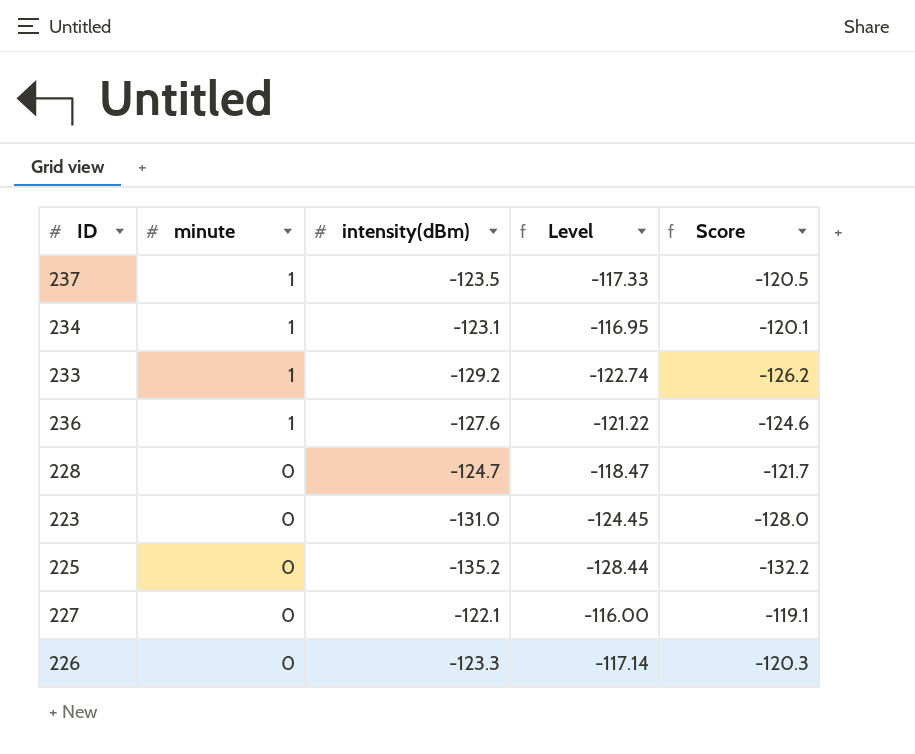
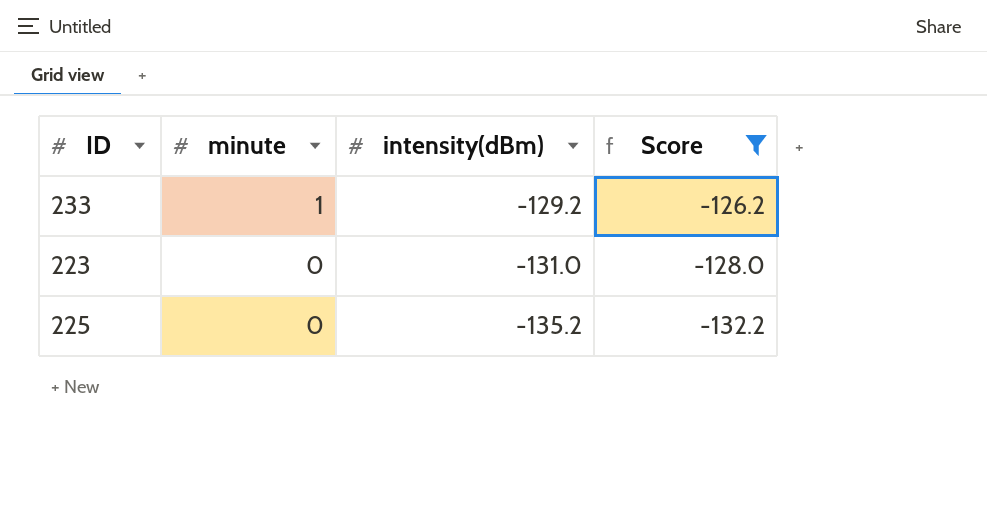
filter: none -> Score <= -126.2
column Level | formula: [intensity(dBm)] * 0.95 -> none

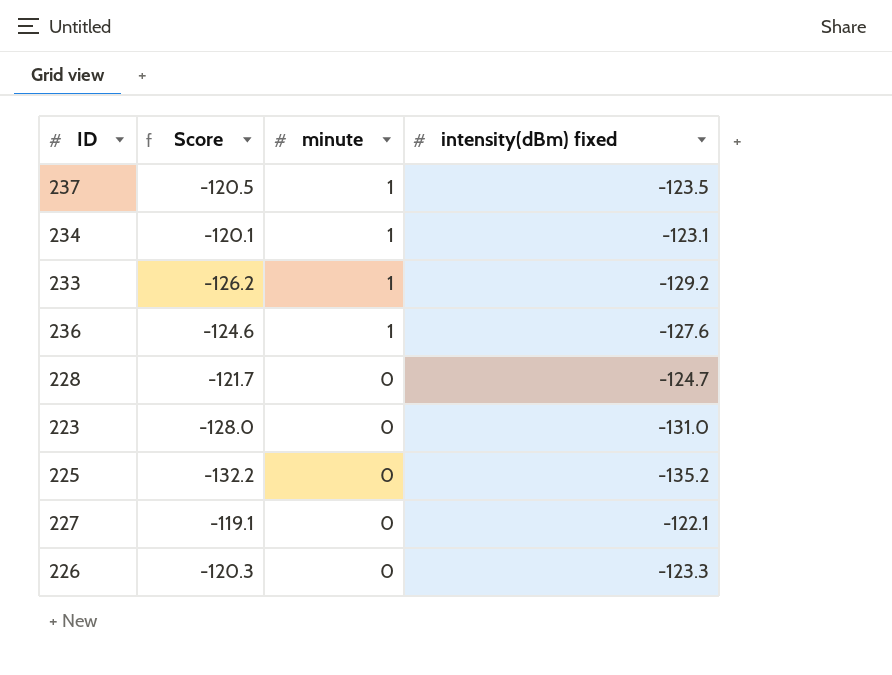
filter: Score <= -126.2 -> none
column Score | position: 4 -> 2
column name: intensity(dBm) -> intensity(dBm) fixed

